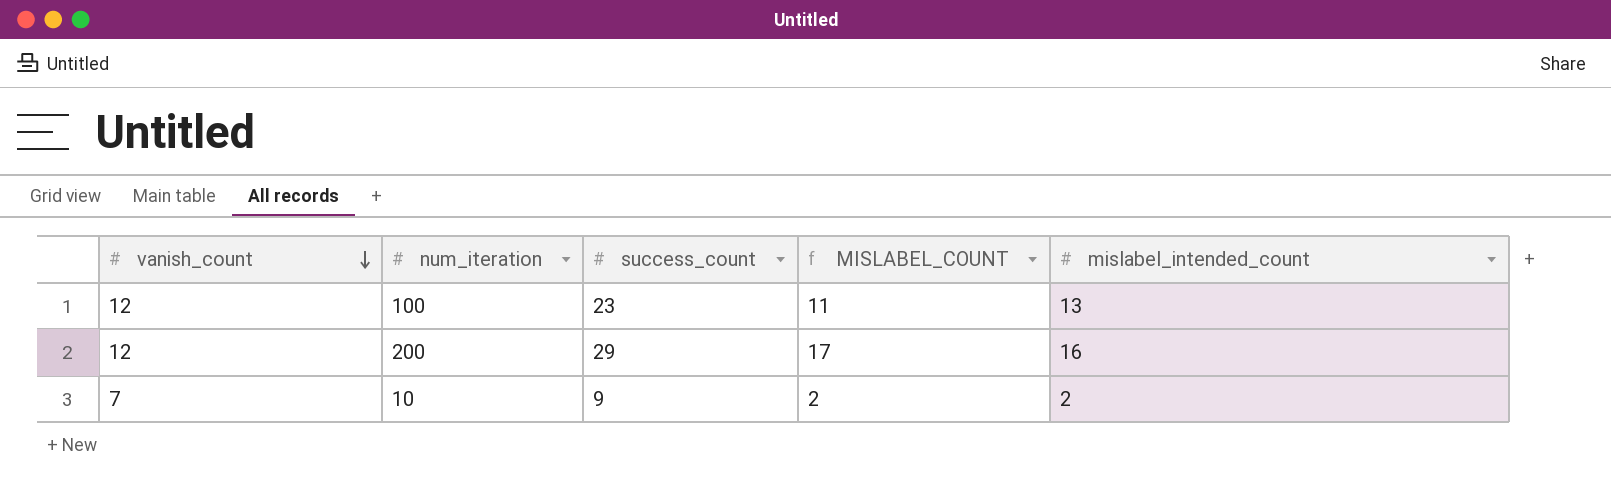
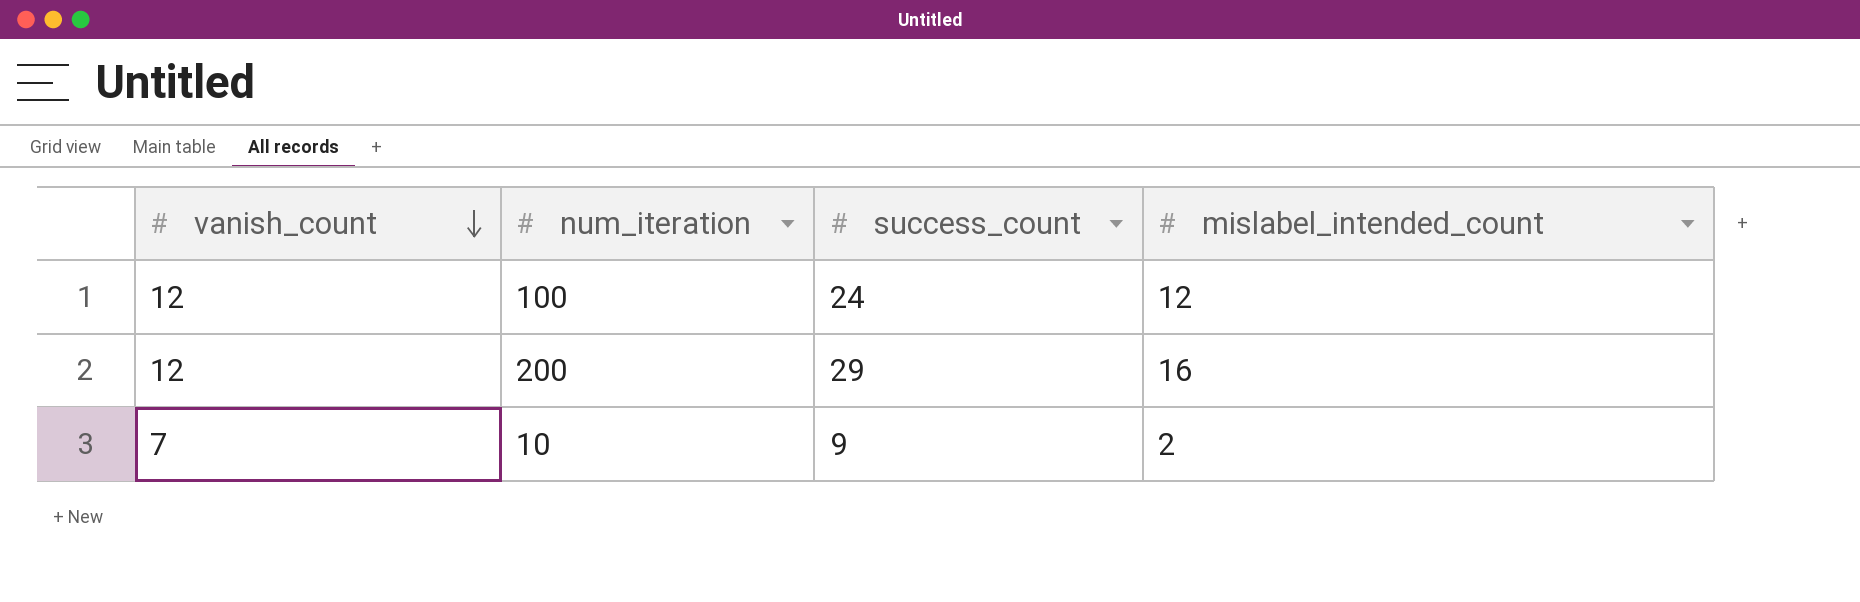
column MISLABEL_COUNT | formula: [success_count] - [vanish_count] -> none
100 | success_count: 23 -> 24
100 | mislabel_intended_count: 13 -> 12

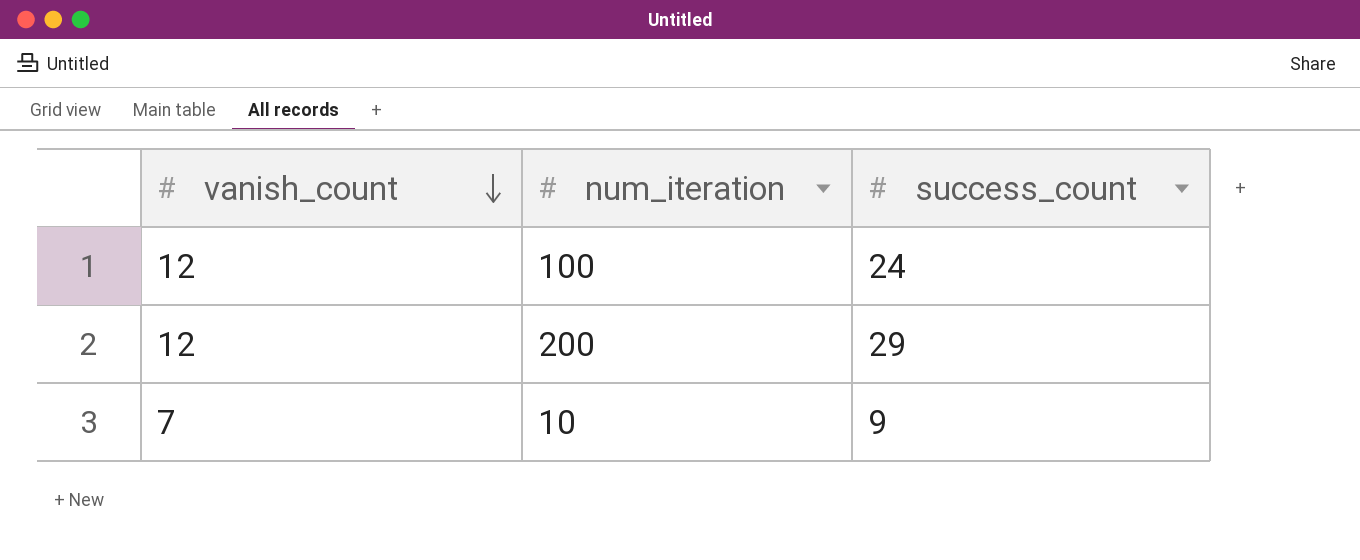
column mislabel_intended_count | position: 4 -> none

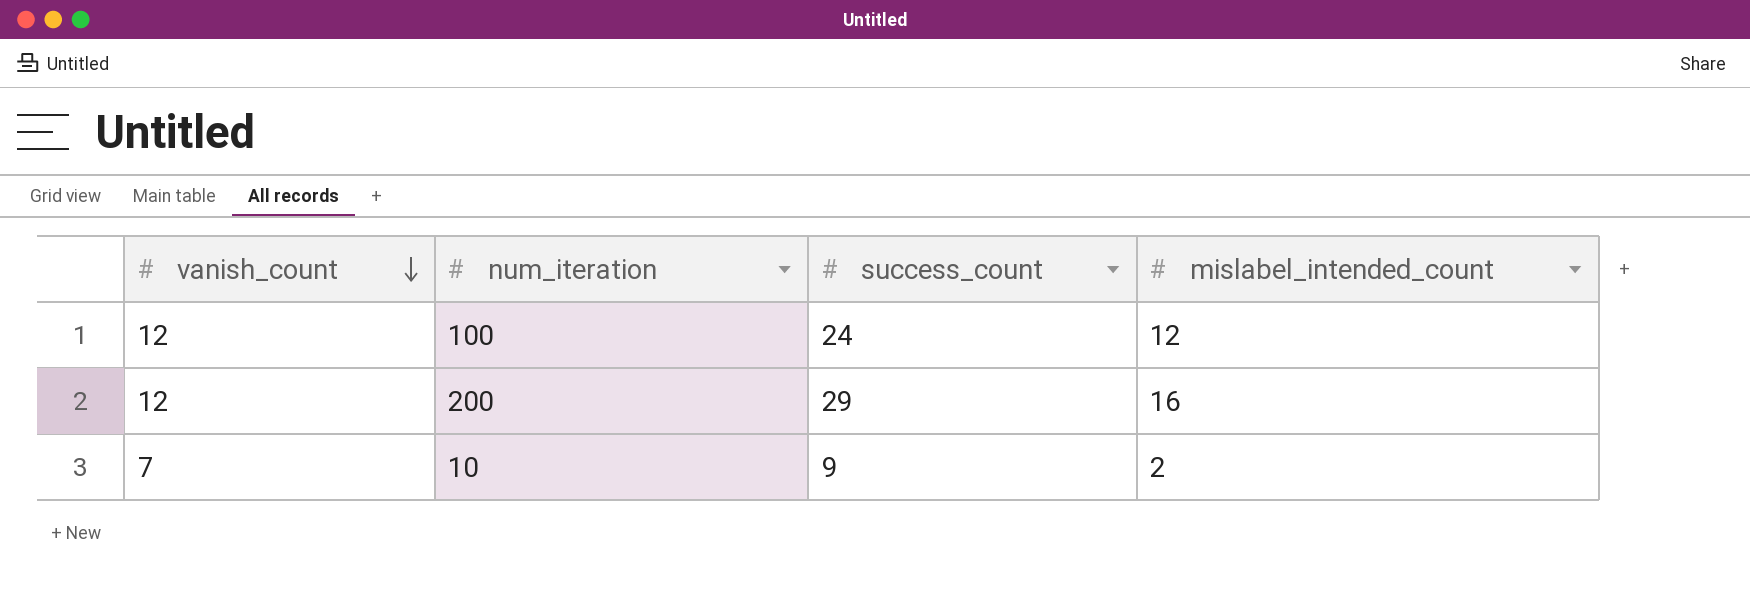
column mislabel_intended_count | position: none -> 4

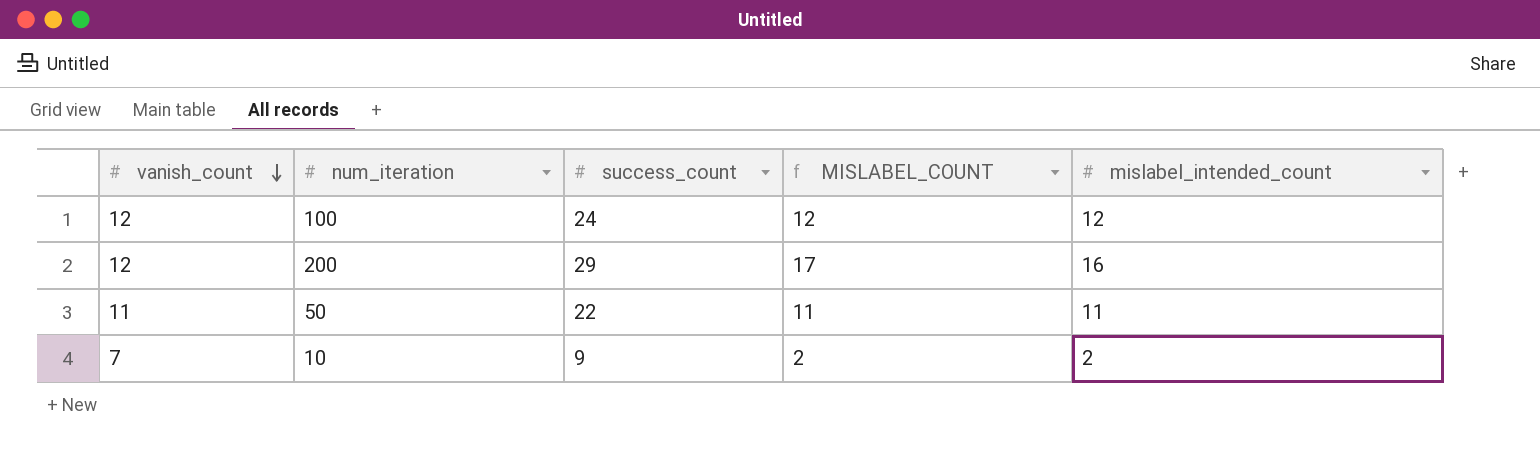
column MISLABEL_COUNT | formula: none -> [success_count] - [vanish_count]
row 50: none -> 11 | 22 | 11 | 11

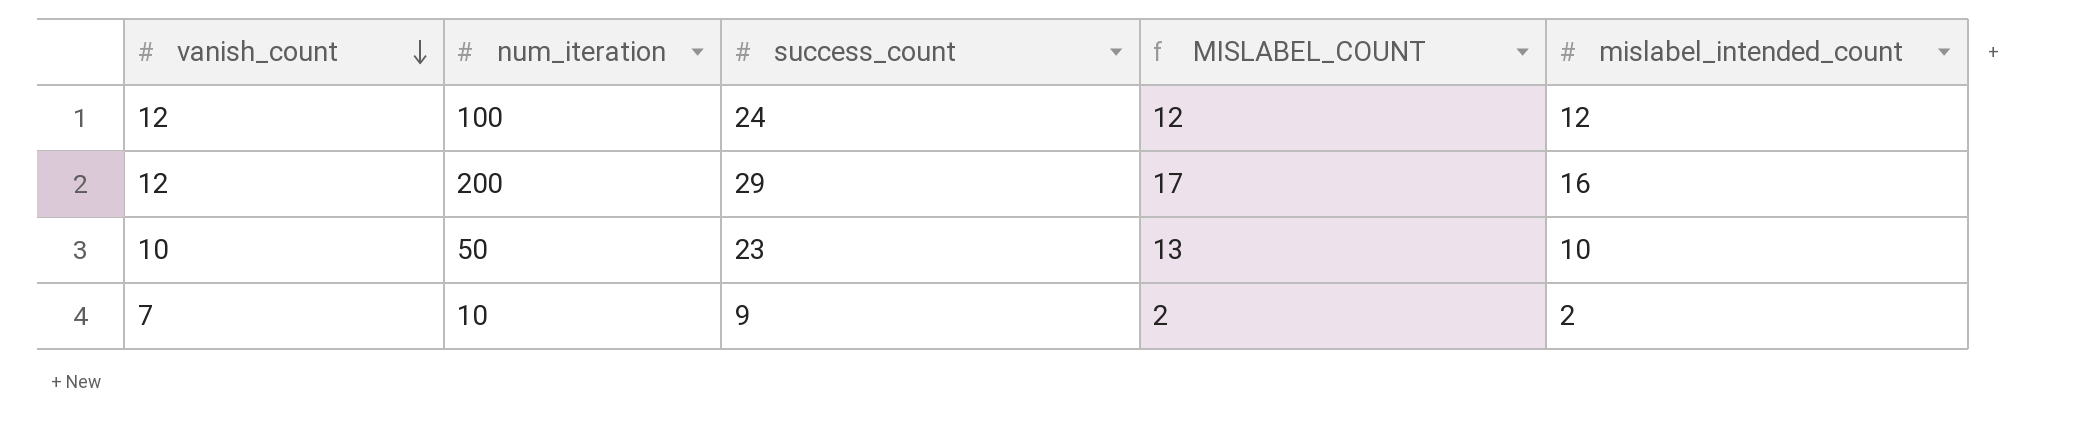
50 | vanish_count: 11 -> 10
50 | success_count: 22 -> 23
50 | MISLABEL_COUNT: 11 -> 13
50 | mislabel_intended_count: 11 -> 10

